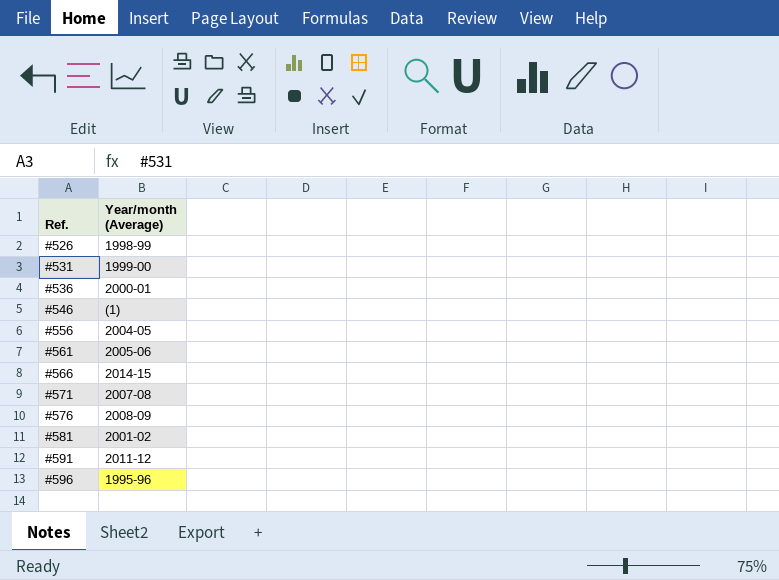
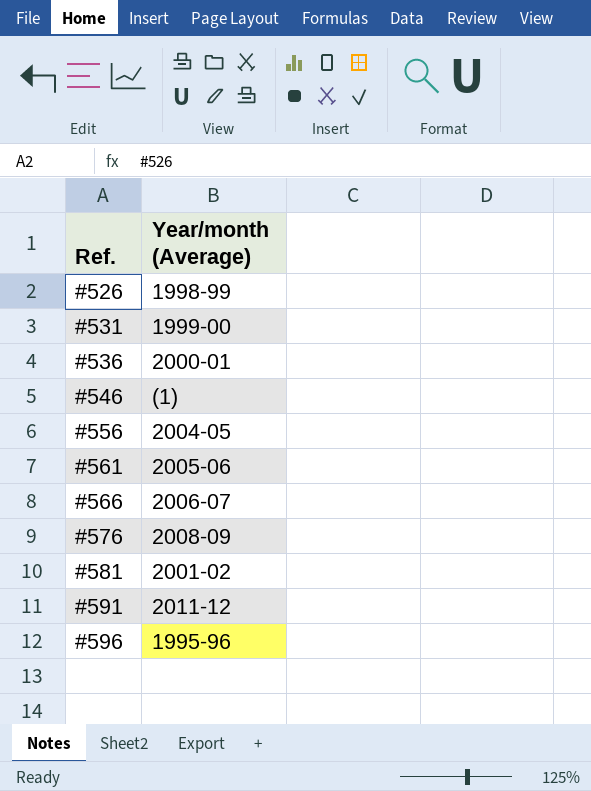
row #571: 2007-08 -> none
#566 | Year/month (Average): 2014-15 -> 2006-07

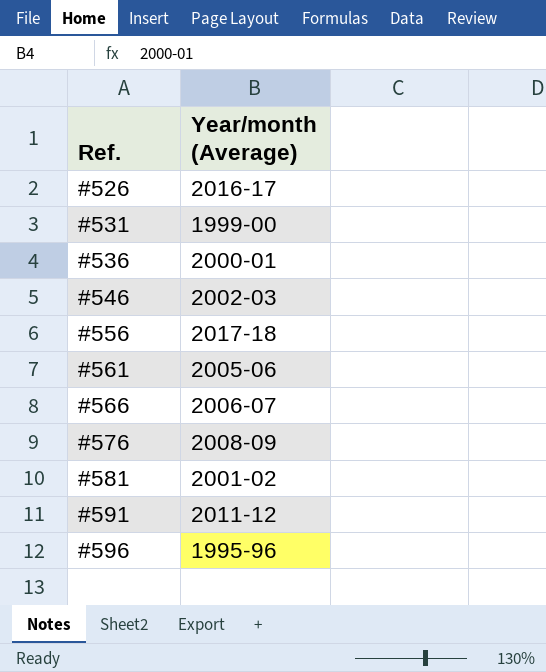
#526 | Year/month (Average): 1998-99 -> 2016-17
#546 | Year/month (Average): (1) -> 2002-03
#556 | Year/month (Average): 2004-05 -> 2017-18

